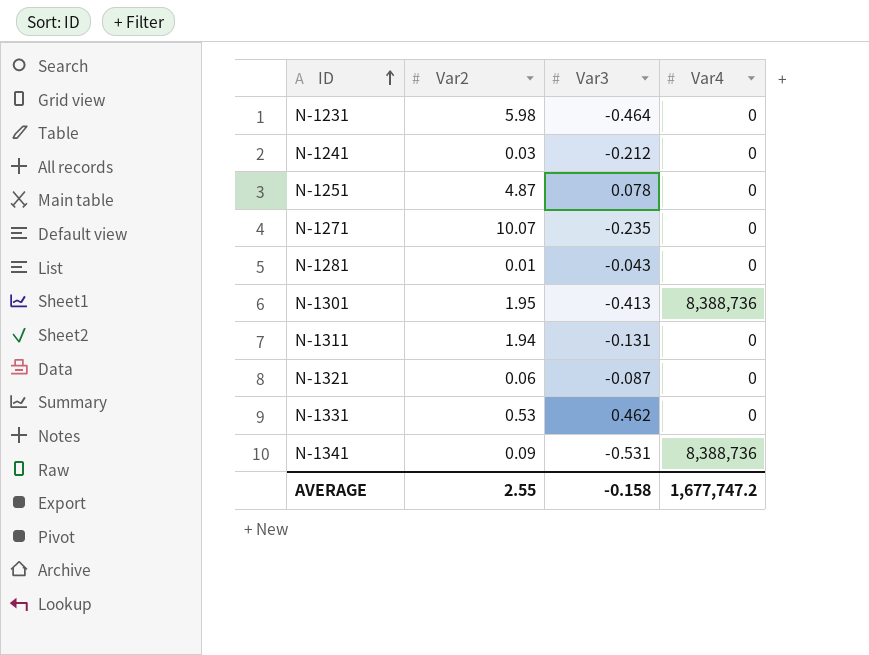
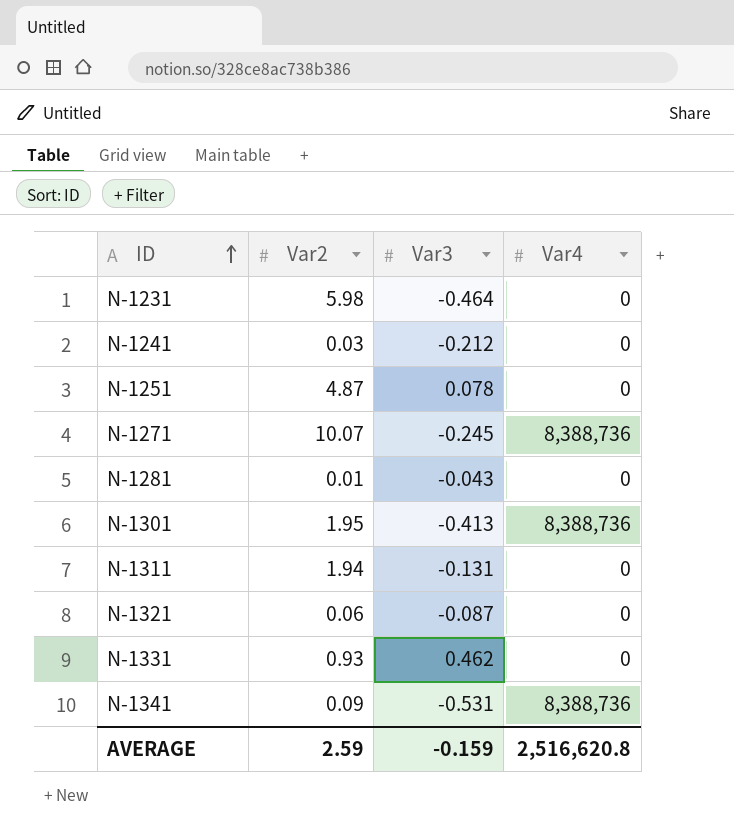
N-1271 | Var3: -0.235 -> -0.245
N-1271 | Var4: 0 -> 8,388,736
N-1331 | Var2: 0.53 -> 0.93
AVERAGE | Var2: 2.55 -> 2.59
AVERAGE | Var3: -0.158 -> -0.159
AVERAGE | Var4: 1,677,747.2 -> 2,516,620.8

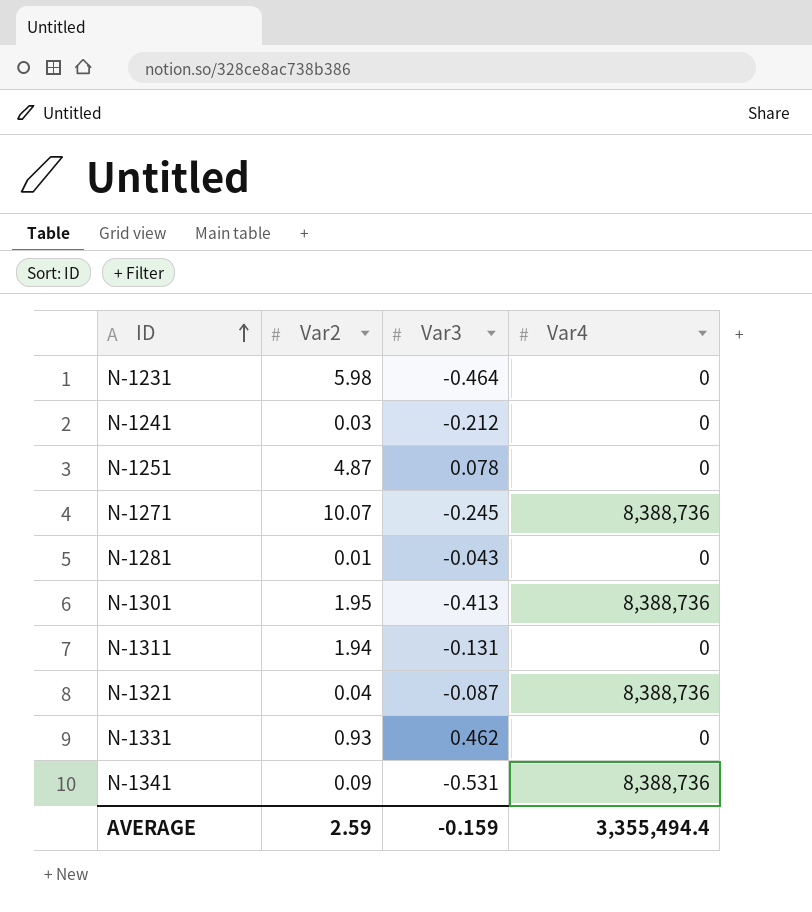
N-1321 | Var2: 0.06 -> 0.04
N-1321 | Var4: 0 -> 8,388,736
AVERAGE | Var4: 2,516,620.8 -> 3,355,494.4

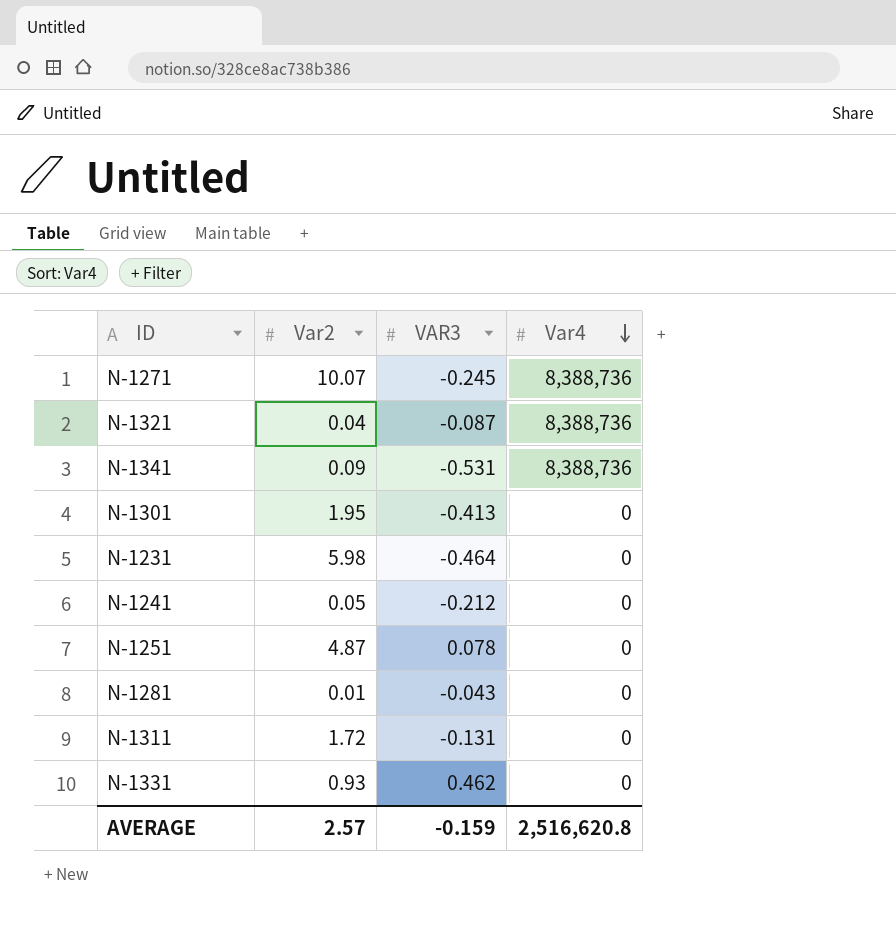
row order: ID ascending -> Var4 descending
column name: Var3 -> VAR3
N-1301 | Var4: 8,388,736 -> 0
N-1241 | Var2: 0.03 -> 0.05
N-1311 | Var2: 1.94 -> 1.72
AVERAGE | Var2: 2.59 -> 2.57
AVERAGE | Var4: 3,355,494.4 -> 2,516,620.8

